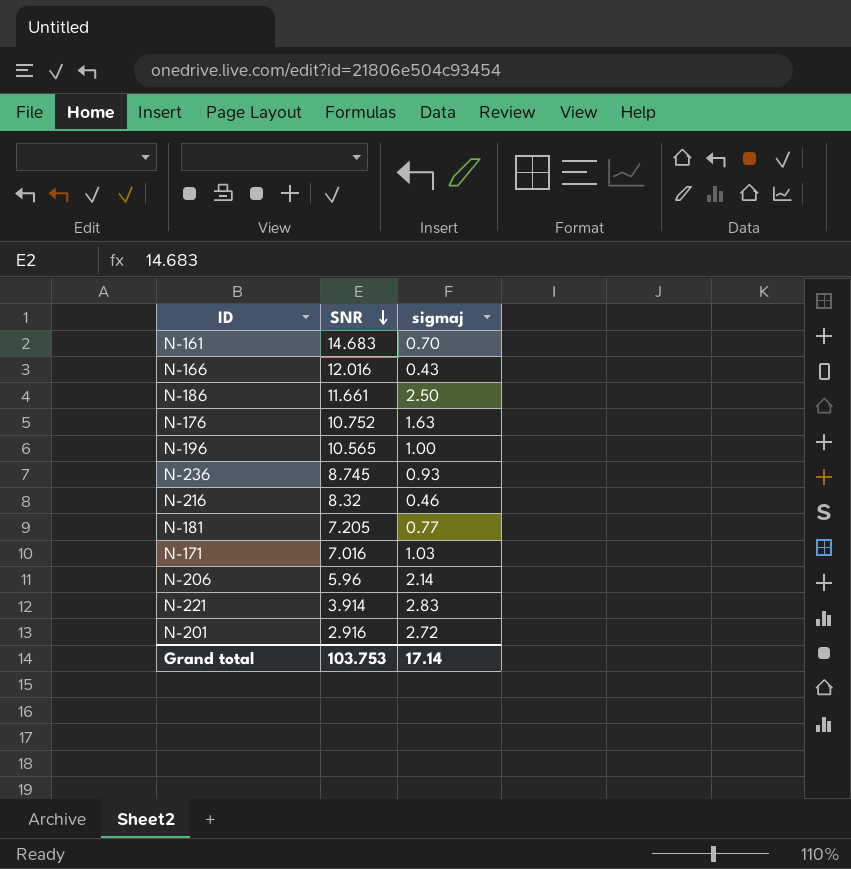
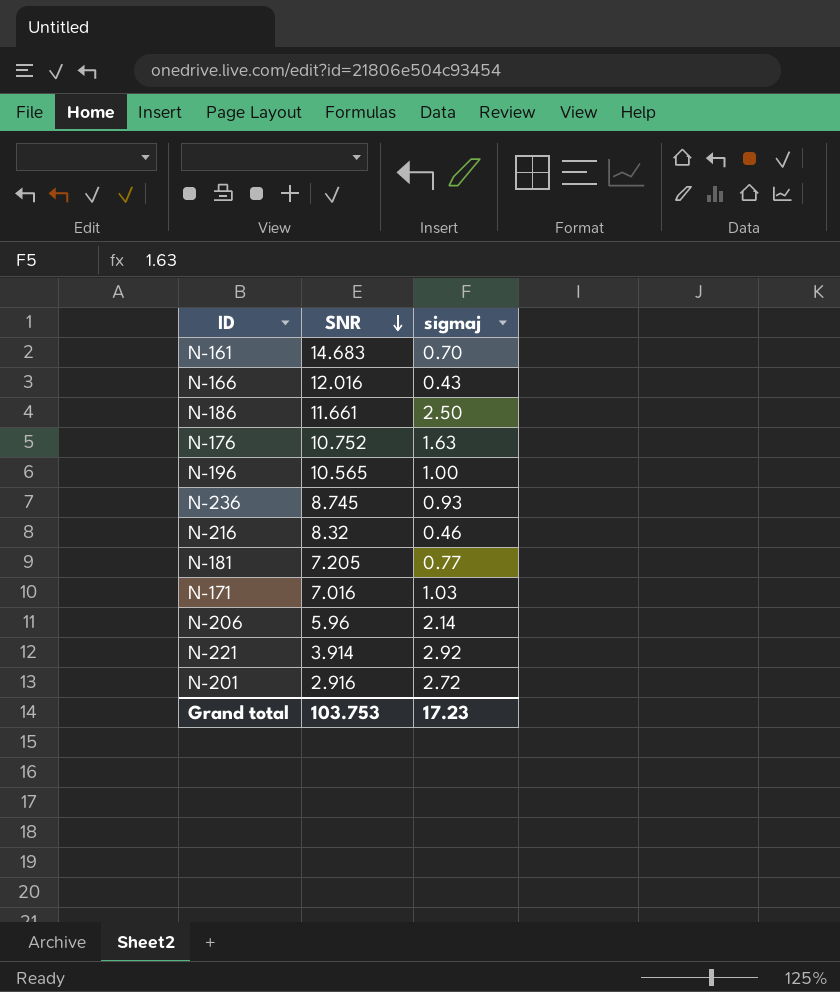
N-221 | sigmaj: 2.83 -> 2.92
Grand total | sigmaj: 17.14 -> 17.23

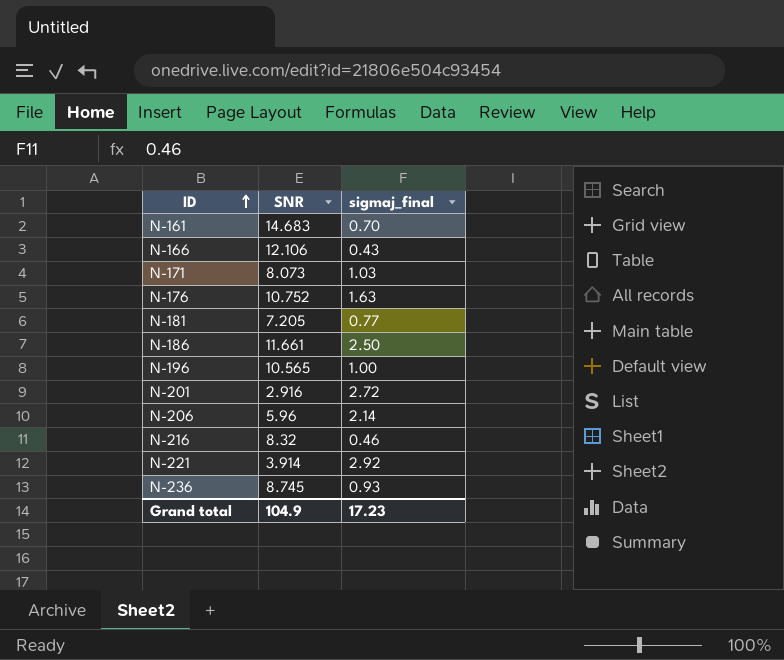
row order: SNR descending -> ID ascending
column name: sigmaj -> sigmaj_final
N-166 | SNR: 12.016 -> 12.106
N-171 | SNR: 7.016 -> 8.073
Grand total | SNR: 103.753 -> 104.9

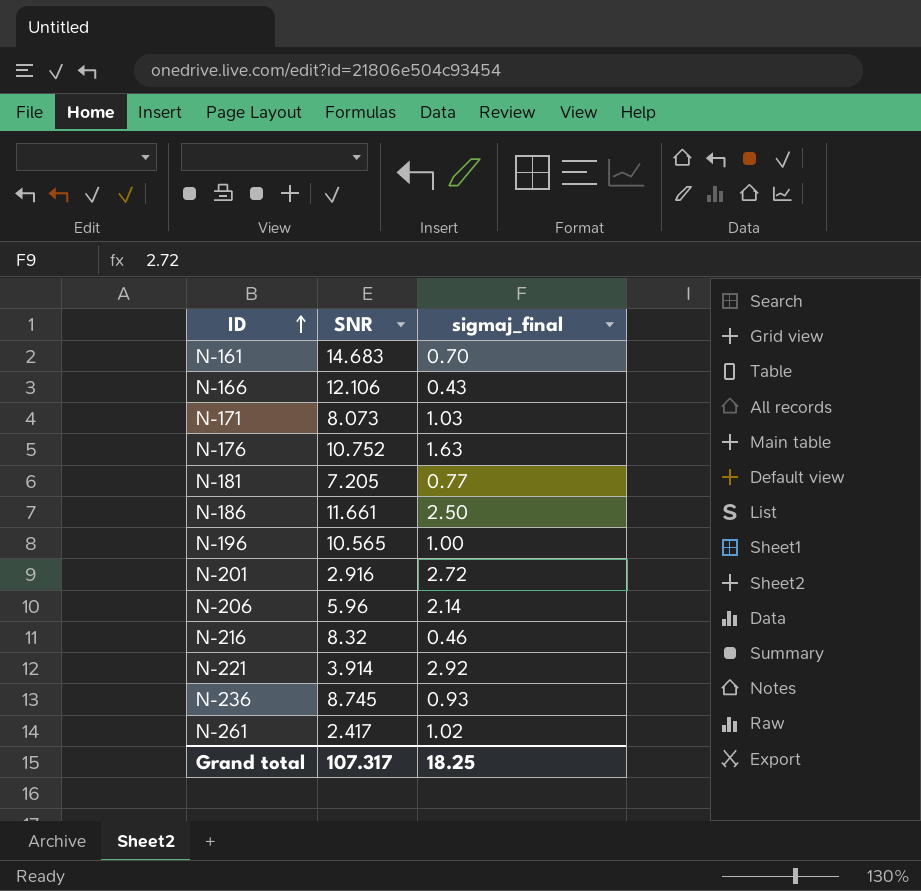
row N-261: none -> 2.417 | 1.02
Grand total | SNR: 104.9 -> 107.317
Grand total | sigmaj_final: 17.23 -> 18.25

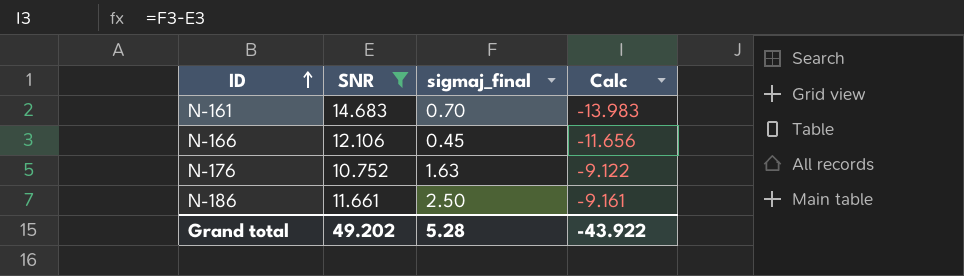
filter: none -> SNR >= 10.752
column Calc | formula: none -> [sigmaj_final] - [SNR]
N-166 | sigmaj_final: 0.43 -> 0.45
Grand total | SNR: 107.317 -> 49.202
Grand total | sigmaj_final: 18.25 -> 5.28

